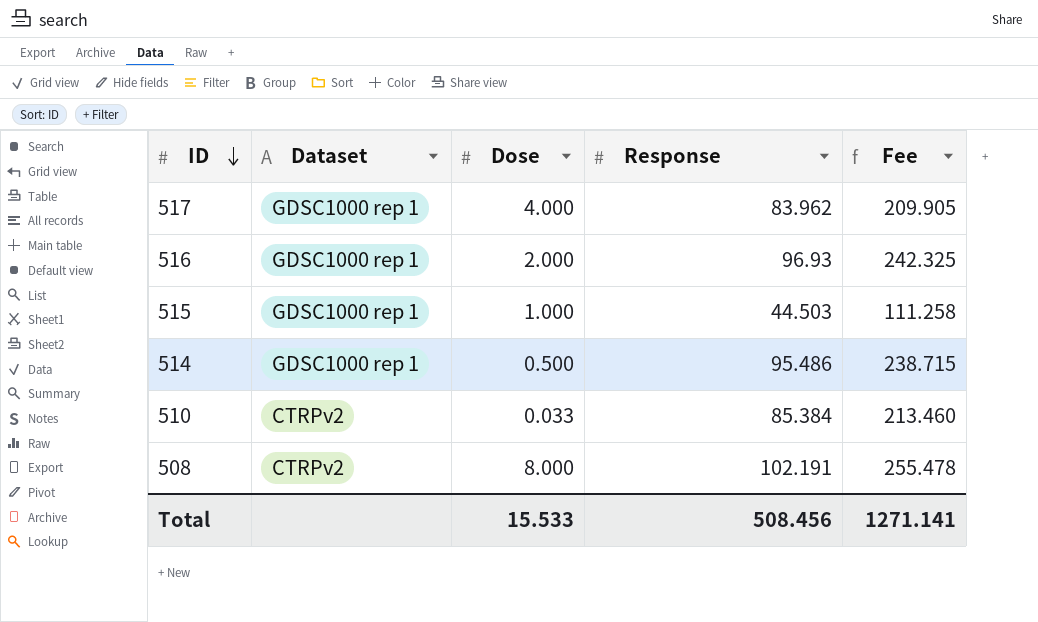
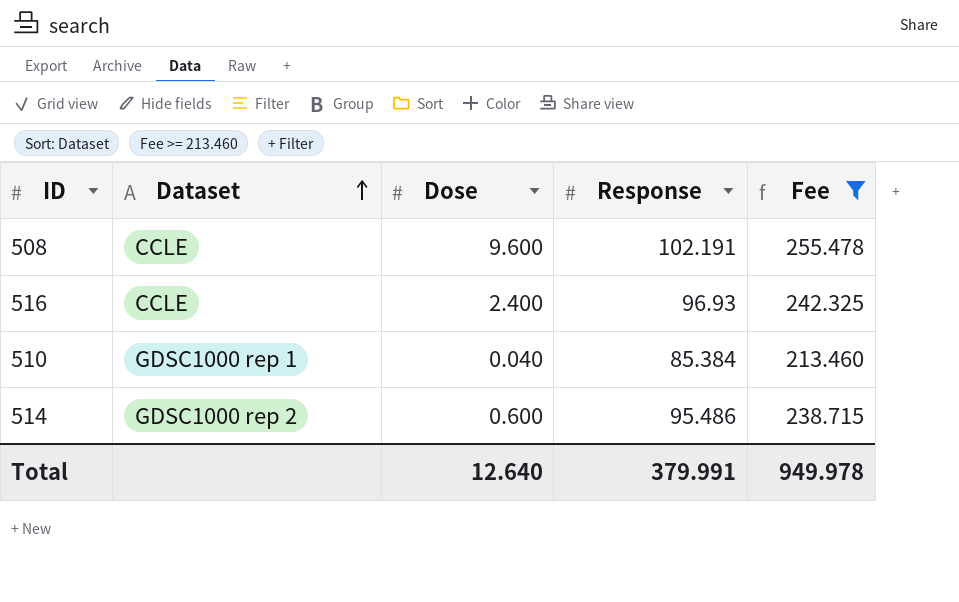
filter: none -> Fee >= 213.460
row order: ID descending -> Dataset ascending
508 | Dataset: CTRPv2 -> CCLE
508 | Dose: 8.000 -> 9.600
516 | Dataset: GDSC1000 rep 1 -> CCLE
516 | Dose: 2.000 -> 2.400
510 | Dataset: CTRPv2 -> GDSC1000 rep 1
510 | Dose: 0.033 -> 0.040
514 | Dataset: GDSC1000 rep 1 -> GDSC1000 rep 2
514 | Dose: 0.500 -> 0.600
Total | Dose: 15.533 -> 12.640
Total | Response: 508.456 -> 379.991
Total | Fee: 1271.141 -> 949.978

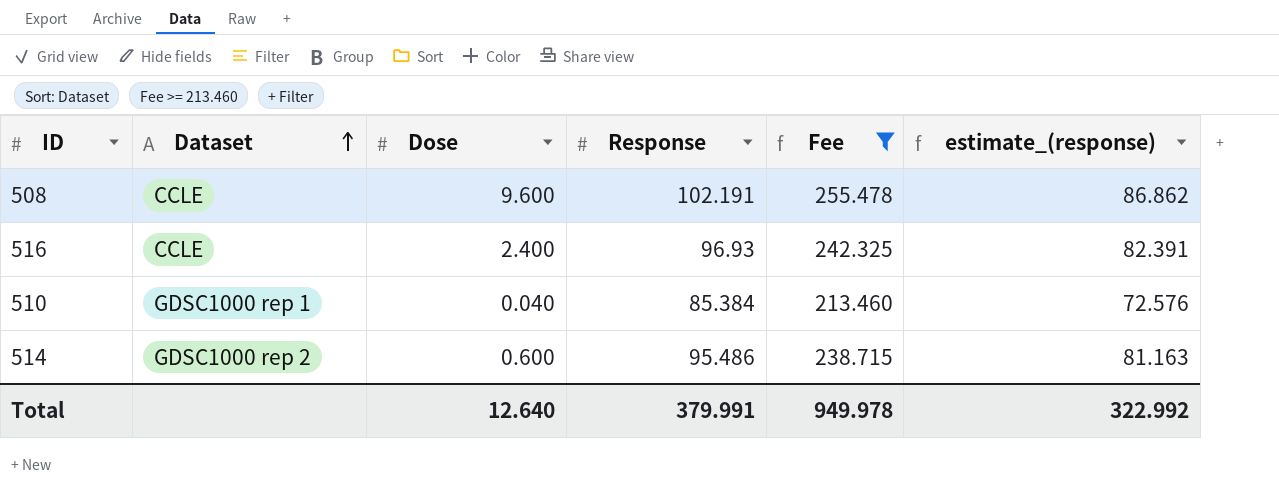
column estimate_(response) | formula: none -> [Response] * 0.85

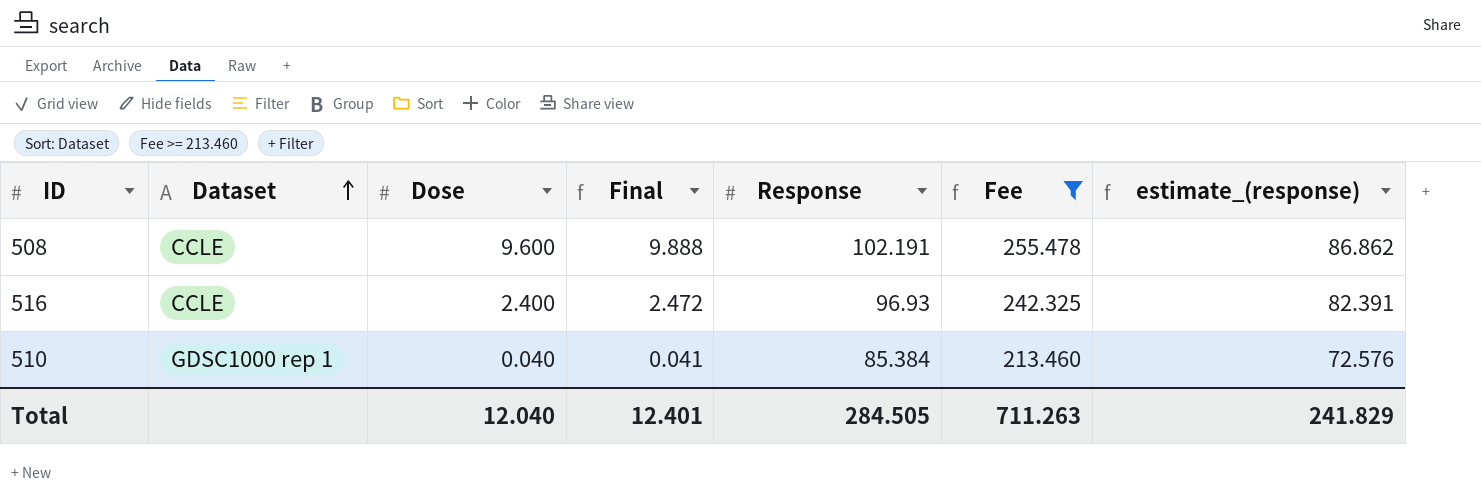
column Final | formula: none -> [Dose] * 1.03
row 514: GDSC1000 rep 2 | 0.600 | 95.486 | 238.715 | 81.163 -> none
Total | Dose: 12.640 -> 12.040
Total | Response: 379.991 -> 284.505
Total | Fee: 949.978 -> 711.263
Total | estimate_(response): 322.992 -> 241.829

